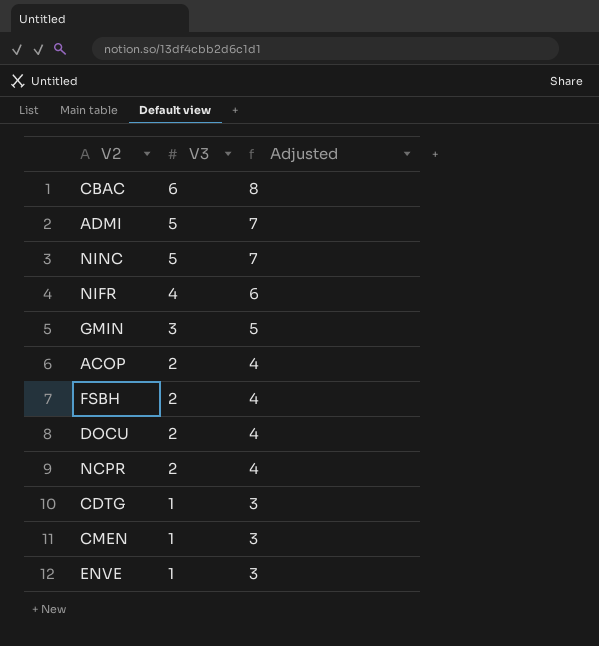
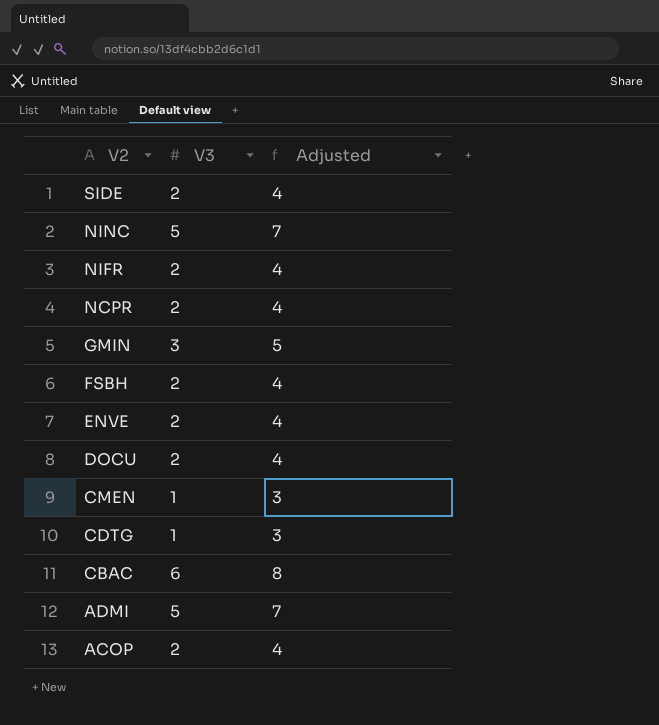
row order: V3 descending -> V2 descending
row SIDE: none -> 2 | 4
NIFR | V3: 4 -> 2
NIFR | Adjusted: 6 -> 4
ENVE | V3: 1 -> 2
ENVE | Adjusted: 3 -> 4

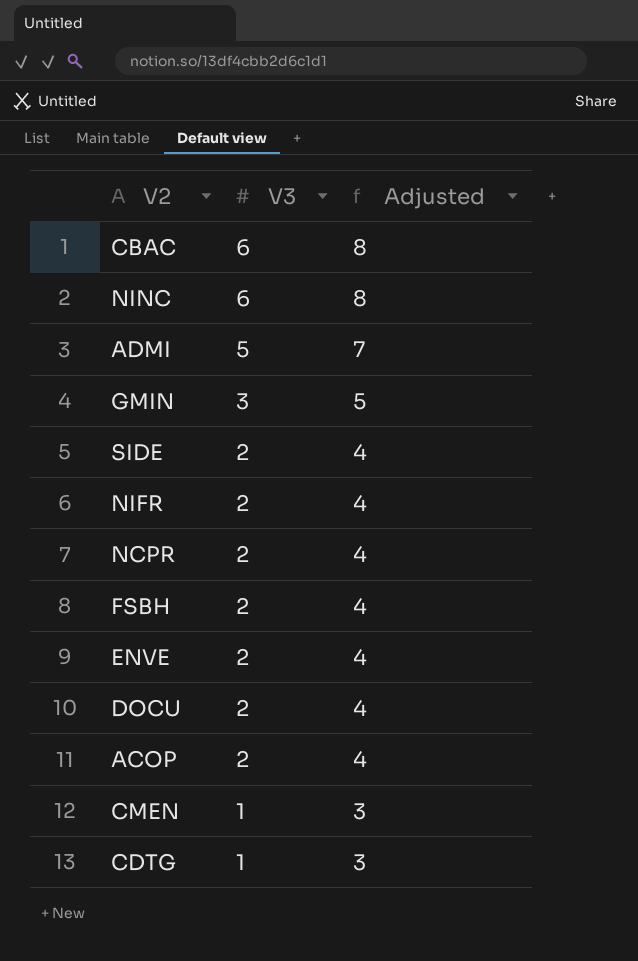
row order: V2 descending -> V3 descending
NINC | V3: 5 -> 6
NINC | Adjusted: 7 -> 8

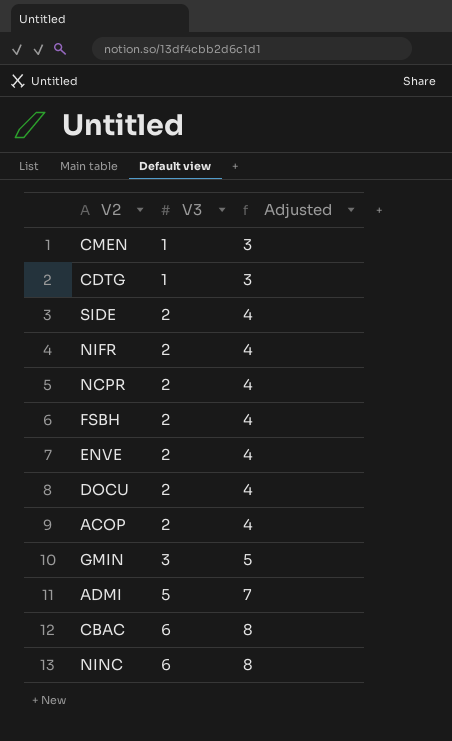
row order: V3 descending -> V3 ascending

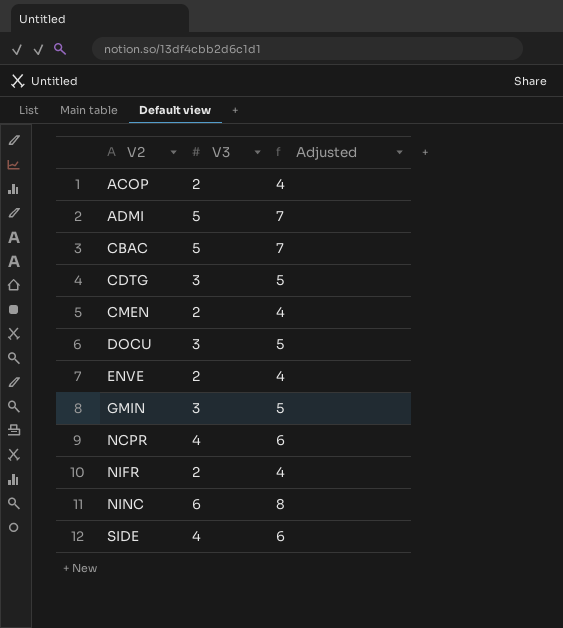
row order: V3 ascending -> V2 ascending
row FSBH: 2 | 4 -> none
CBAC | V3: 6 -> 5
CBAC | Adjusted: 8 -> 7
CDTG | V3: 1 -> 3
CDTG | Adjusted: 3 -> 5
CMEN | V3: 1 -> 2
CMEN | Adjusted: 3 -> 4
DOCU | V3: 2 -> 3
DOCU | Adjusted: 4 -> 5
NCPR | V3: 2 -> 4
NCPR | Adjusted: 4 -> 6
SIDE | V3: 2 -> 4
SIDE | Adjusted: 4 -> 6

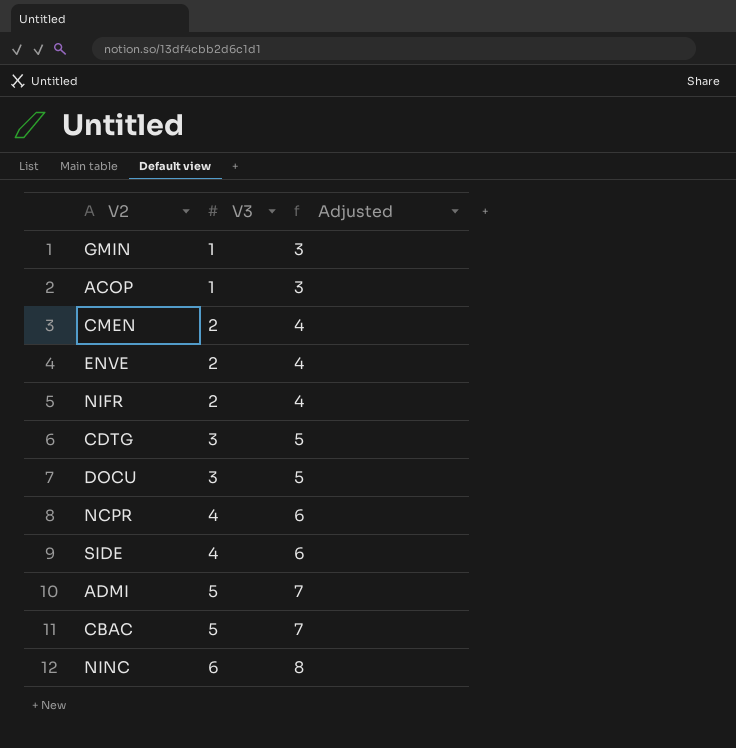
row order: V2 ascending -> V3 ascending
GMIN | V3: 3 -> 1
GMIN | Adjusted: 5 -> 3
ACOP | V3: 2 -> 1
ACOP | Adjusted: 4 -> 3

